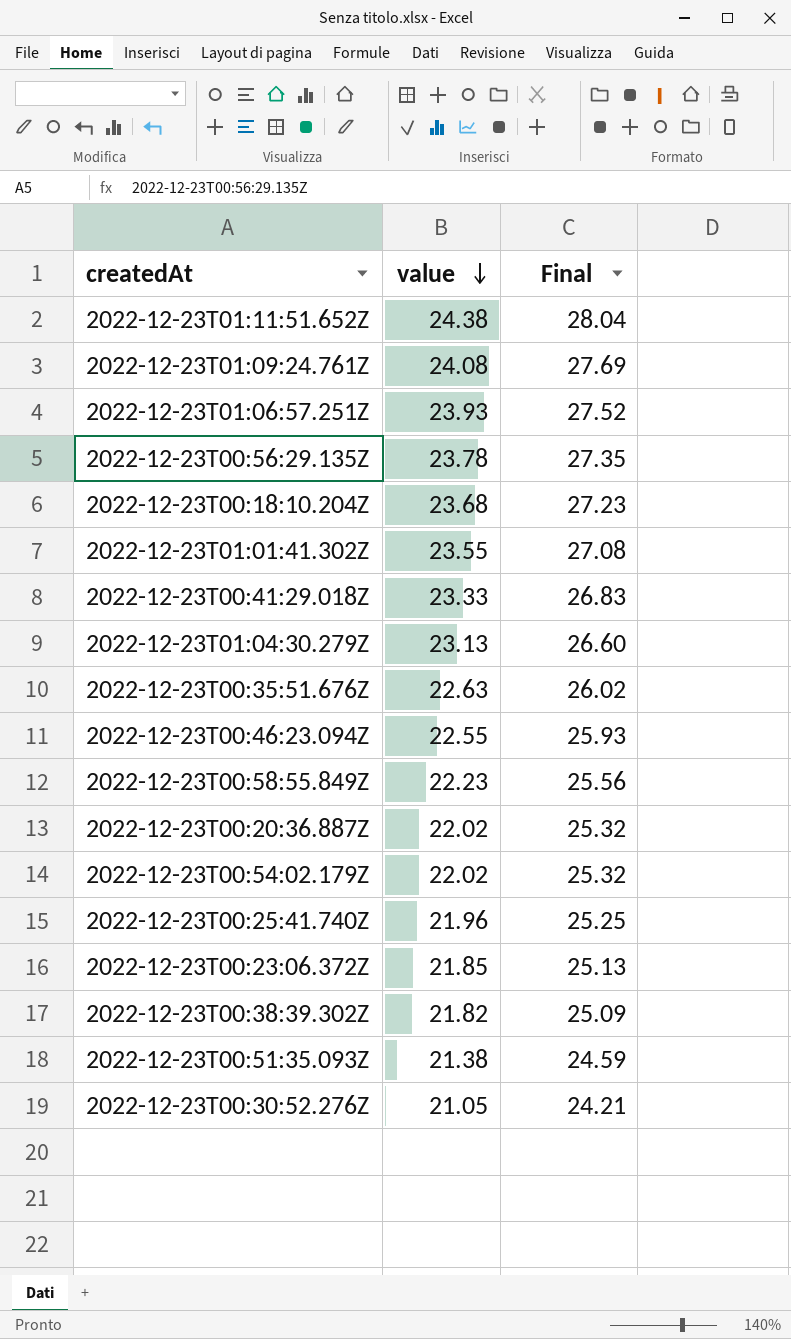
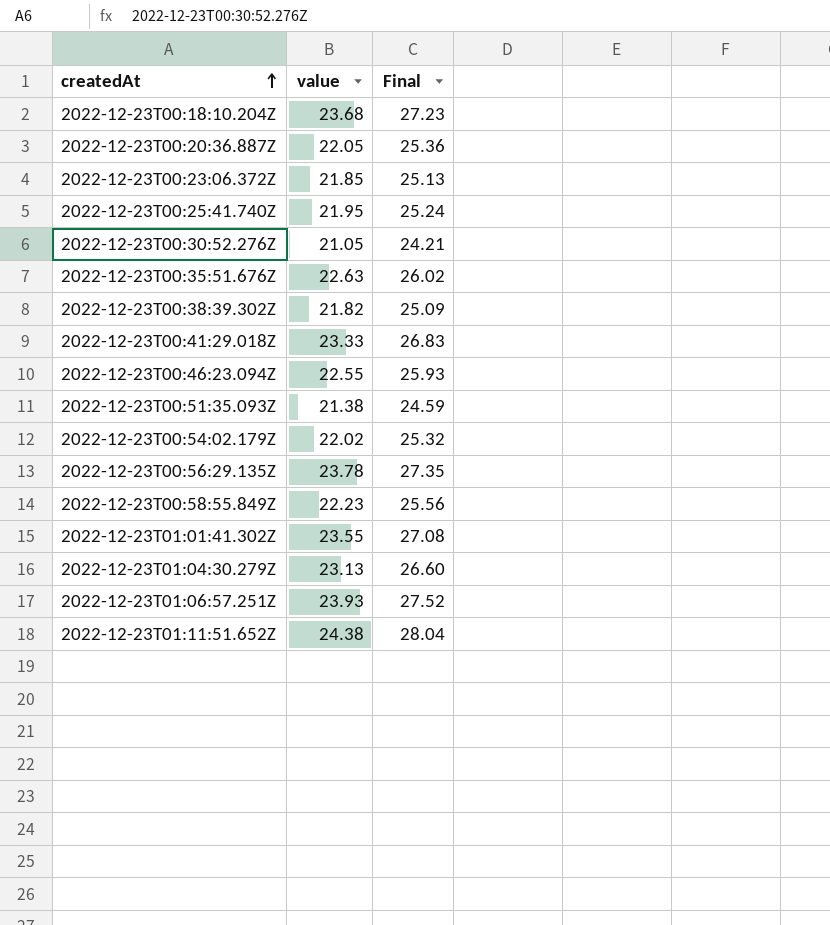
row order: value descending -> createdAt ascending
row 2022-12-23T01:09:24.761Z: 24.08 | 27.69 -> none
2022-12-23T00:20:36.887Z | value: 22.02 -> 22.05
2022-12-23T00:20:36.887Z | Final: 25.32 -> 25.36
2022-12-23T00:25:41.740Z | value: 21.96 -> 21.95
2022-12-23T00:25:41.740Z | Final: 25.25 -> 25.24

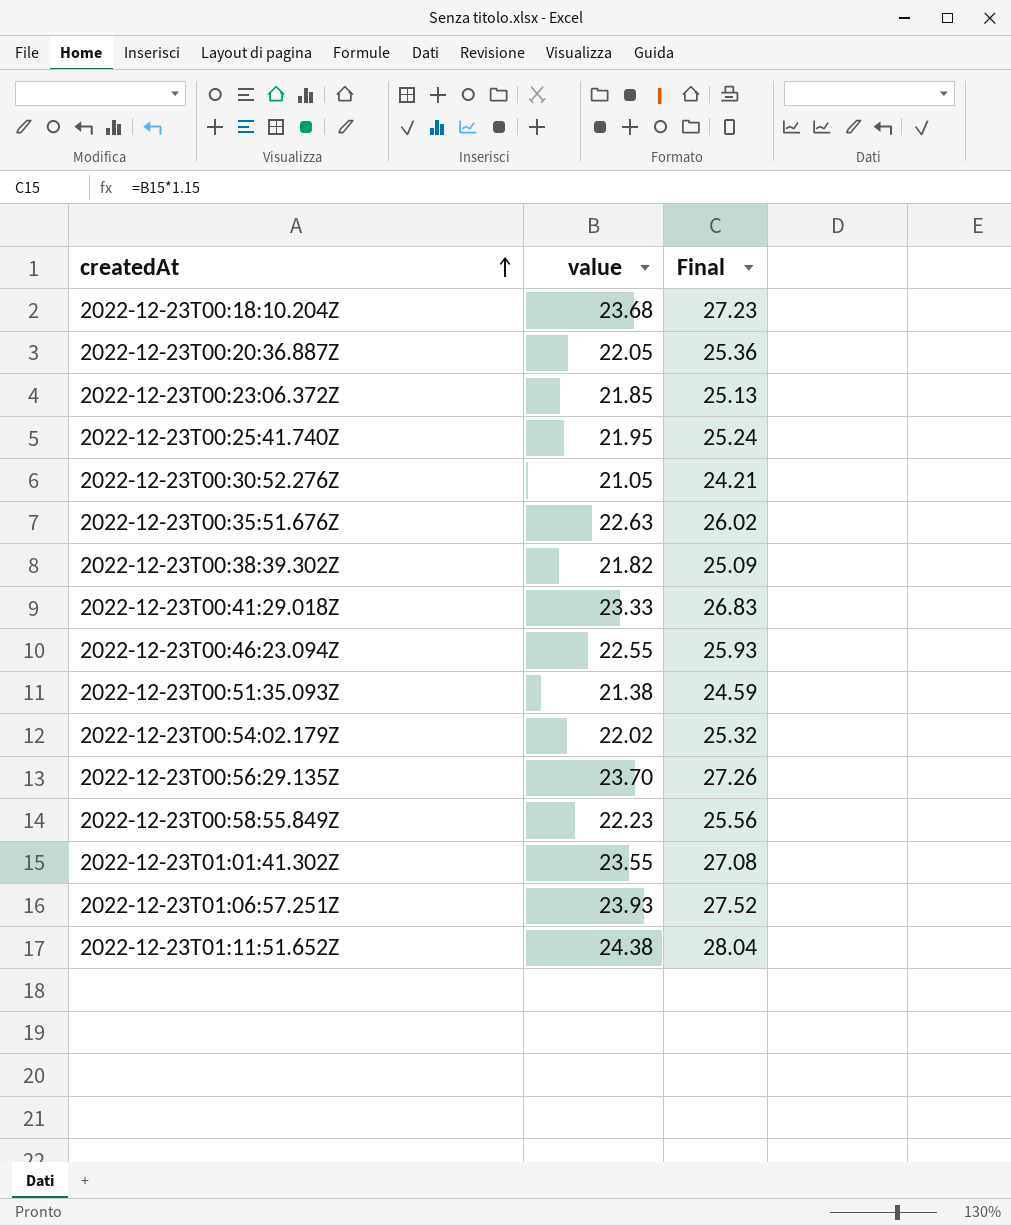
row 2022-12-23T01:04:30.279Z: 23.13 | 26.60 -> none
2022-12-23T00:56:29.135Z | value: 23.78 -> 23.70
2022-12-23T00:56:29.135Z | Final: 27.35 -> 27.26

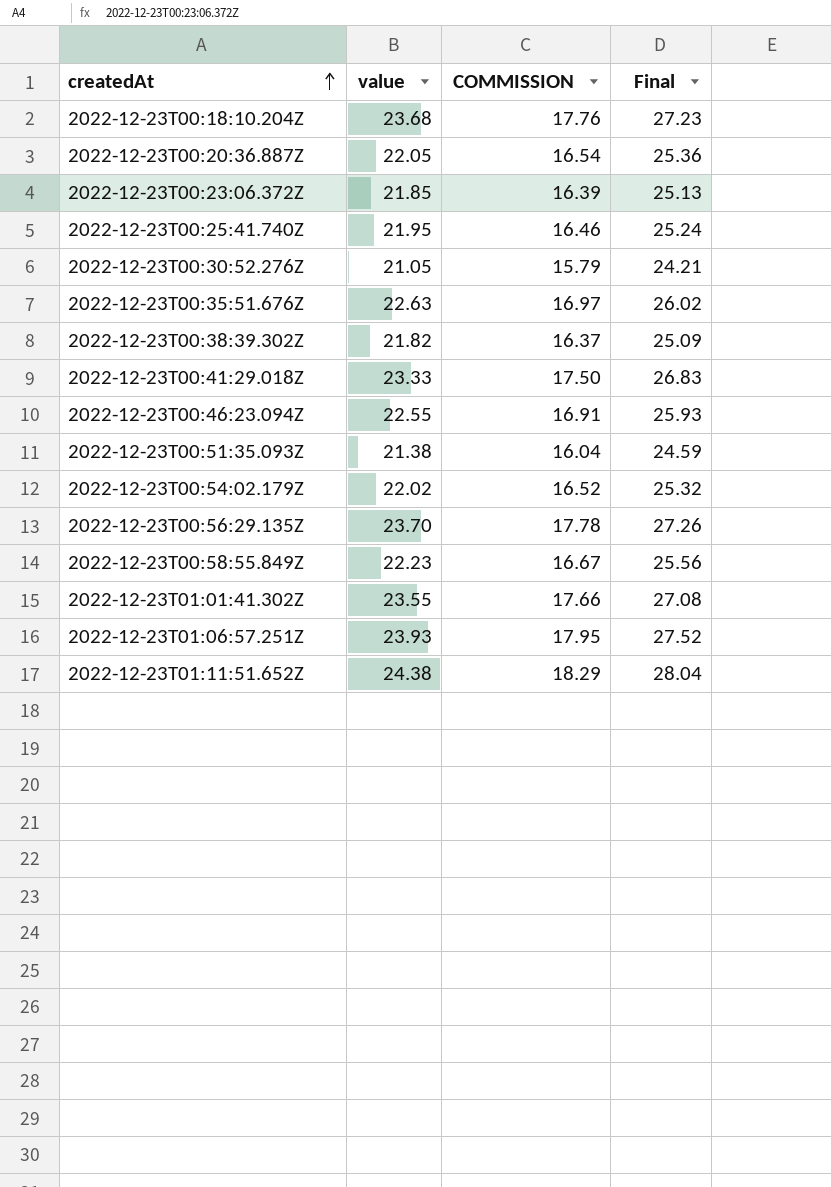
column COMMISSION | formula: none -> [value] * 0.75

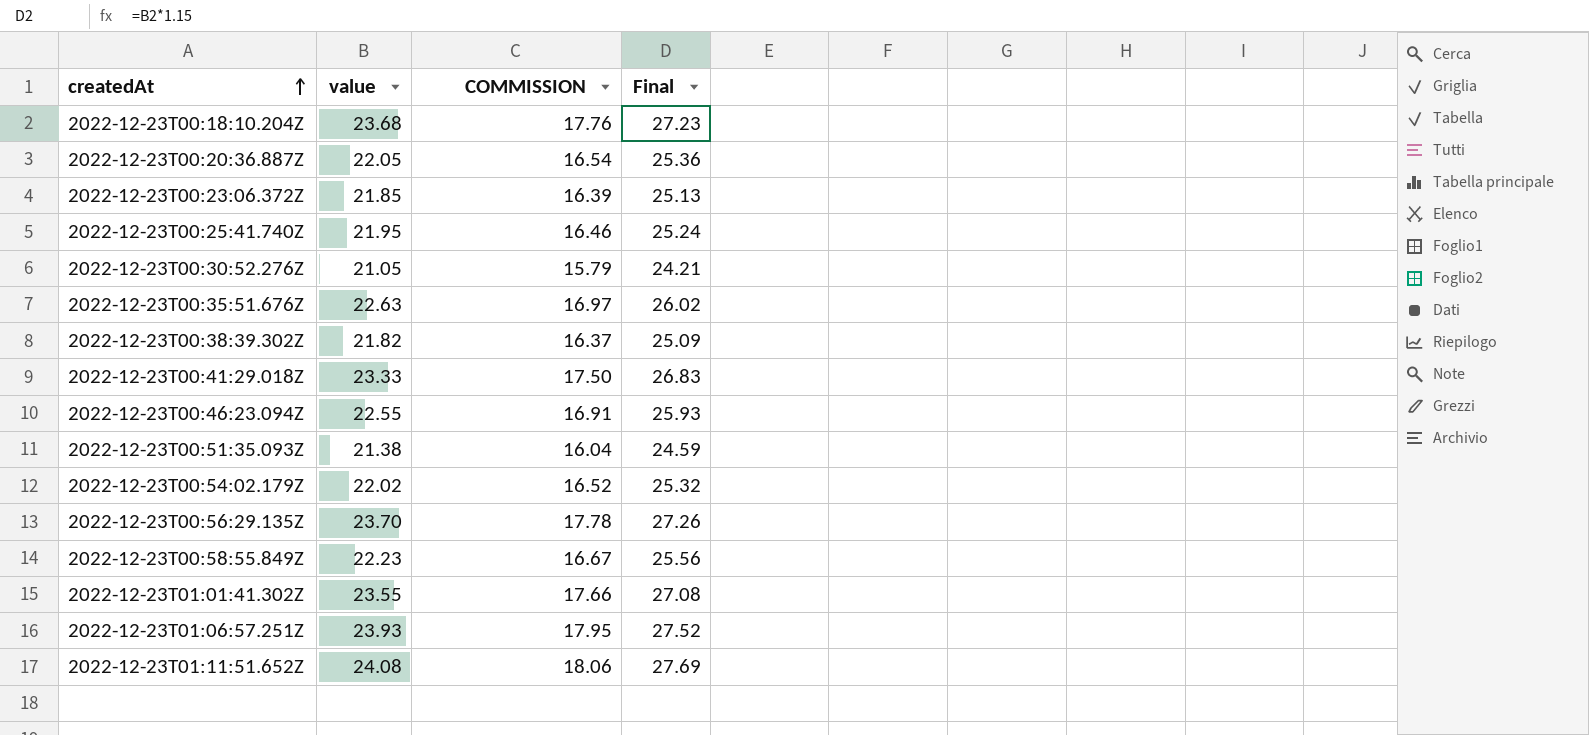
2022-12-23T01:11:51.652Z | value: 24.38 -> 24.08
2022-12-23T01:11:51.652Z | COMMISSION: 18.29 -> 18.06
2022-12-23T01:11:51.652Z | Final: 28.04 -> 27.69

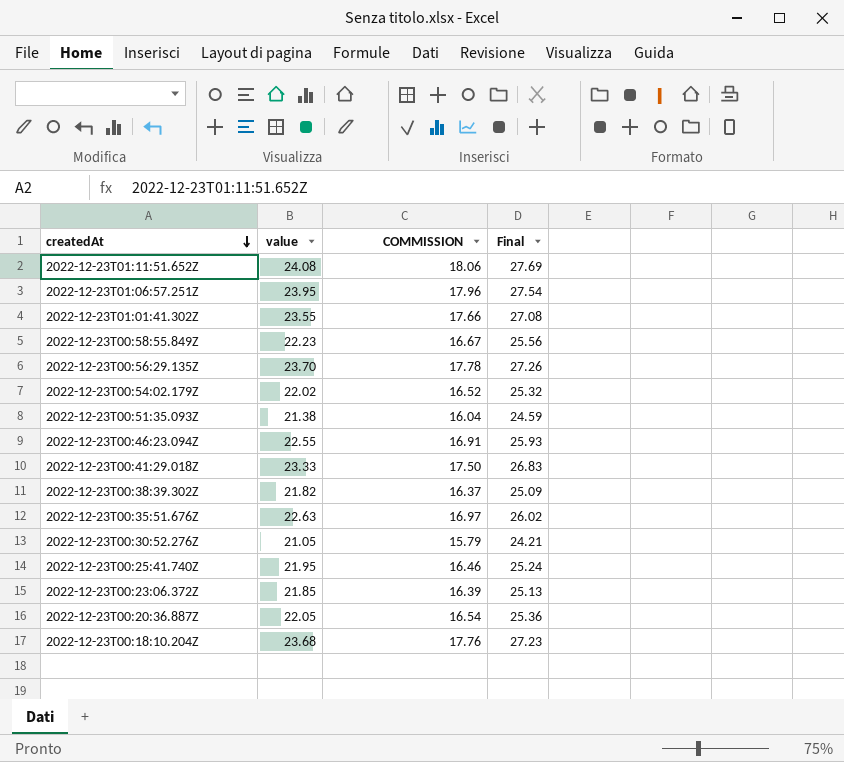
row order: createdAt ascending -> createdAt descending
2022-12-23T01:06:57.251Z | value: 23.93 -> 23.95
2022-12-23T01:06:57.251Z | COMMISSION: 17.95 -> 17.96
2022-12-23T01:06:57.251Z | Final: 27.52 -> 27.54

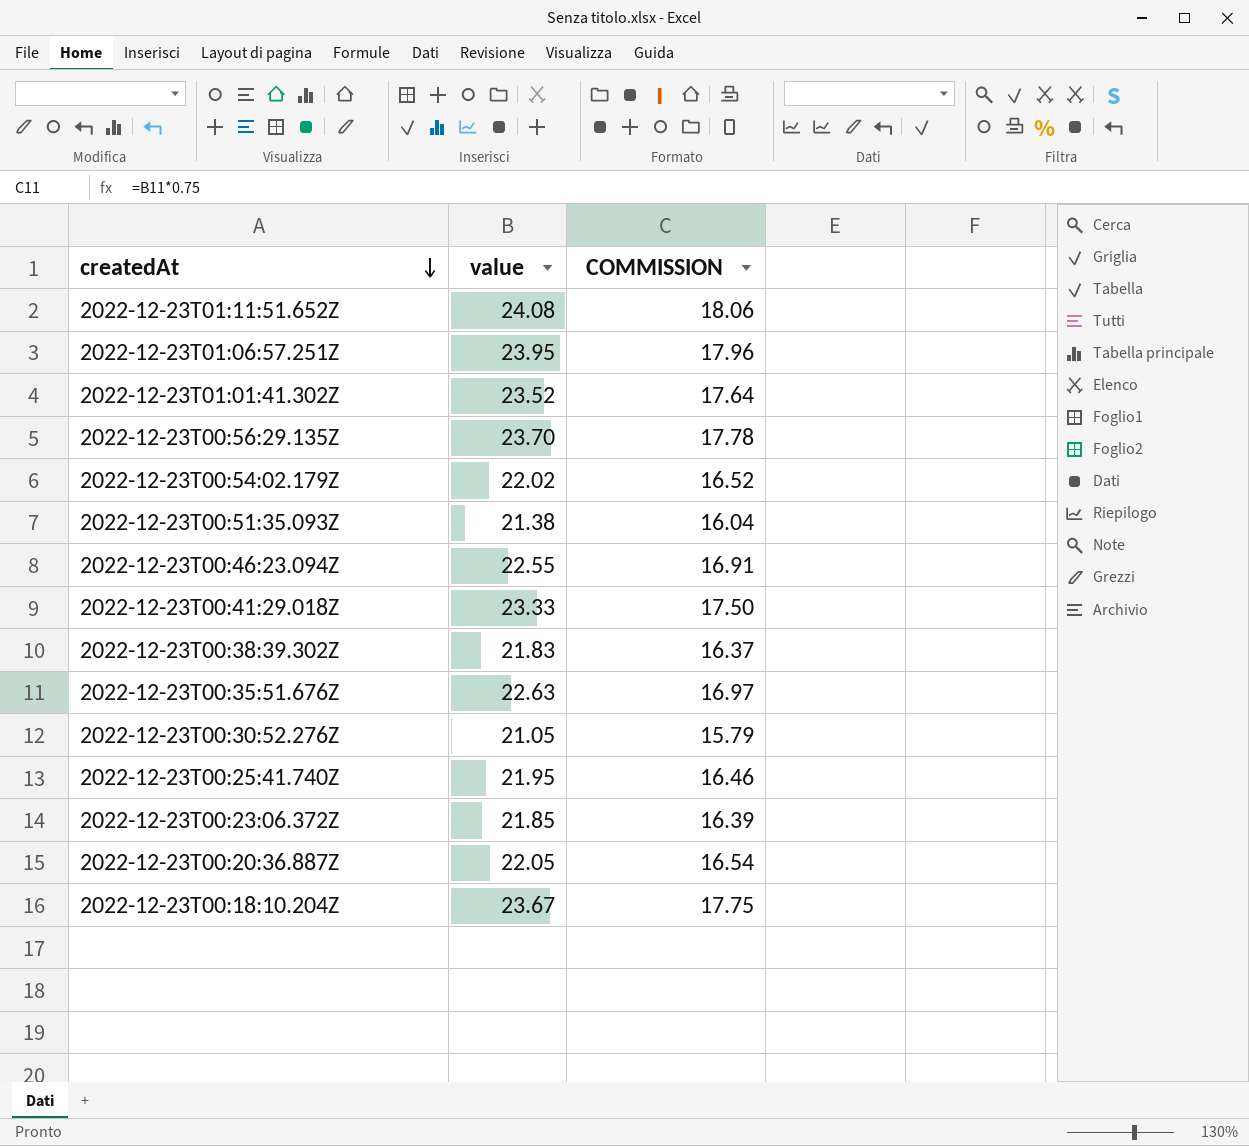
column Final | formula: [value] * 1.15 -> none
row 2022-12-23T00:58:55.849Z: 22.23 | 16.67 | 25.56 -> none
2022-12-23T01:01:41.302Z | value: 23.55 -> 23.52
2022-12-23T01:01:41.302Z | COMMISSION: 17.66 -> 17.64
2022-12-23T00:38:39.302Z | value: 21.82 -> 21.83
2022-12-23T00:18:10.204Z | value: 23.68 -> 23.67
2022-12-23T00:18:10.204Z | COMMISSION: 17.76 -> 17.75

